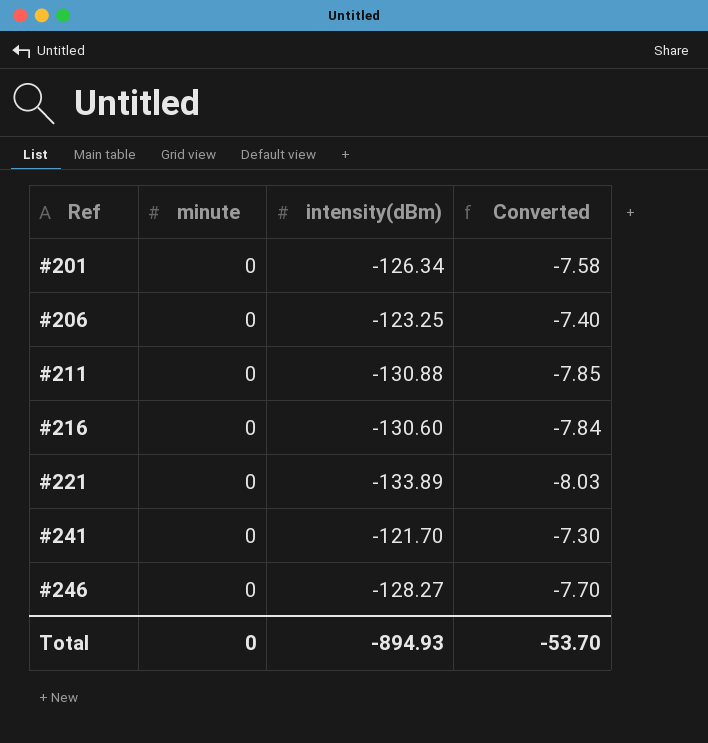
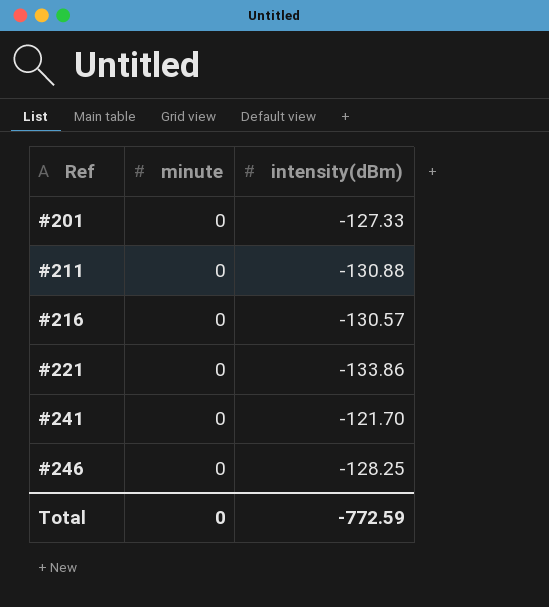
column Converted | formula: [intensity(dBm)] * 0.06 -> none
row #206: 0 | -123.25 | -7.40 -> none
#201 | intensity(dBm): -126.34 -> -127.33
#216 | intensity(dBm): -130.60 -> -130.57
#221 | intensity(dBm): -133.89 -> -133.86
#246 | intensity(dBm): -128.27 -> -128.25
Total | intensity(dBm): -894.93 -> -772.59

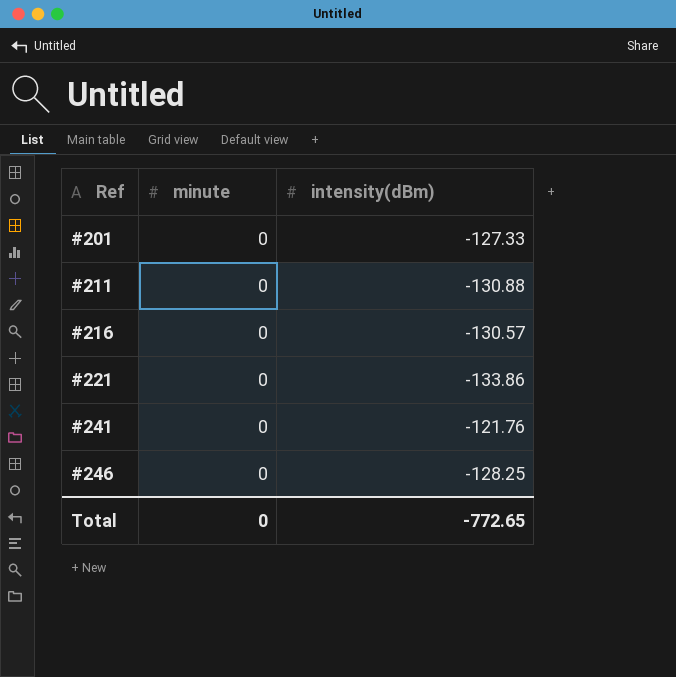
#241 | intensity(dBm): -121.70 -> -121.76
Total | intensity(dBm): -772.59 -> -772.65

